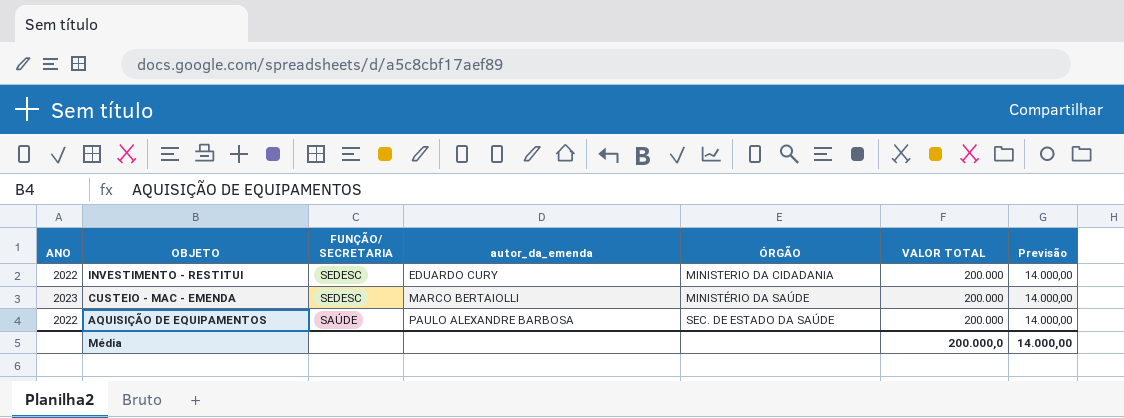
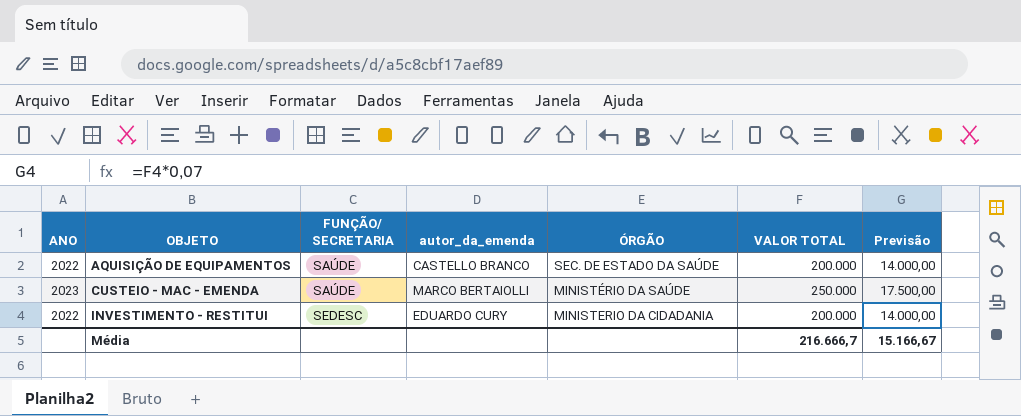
row order: OBJETO descending -> OBJETO ascending
AQUISIÇÃO DE EQUIPAMENTOS | autor_da_emenda: PAULO ALEXANDRE BARBOSA -> CASTELLO BRANCO
CUSTEIO - MAC - EMENDA | FUNÇÃO/ SECRETARIA: SEDESC -> SAÚDE
CUSTEIO - MAC - EMENDA | VALOR TOTAL: 200.000 -> 250.000
CUSTEIO - MAC - EMENDA | Previsão: 14.000,00 -> 17.500,00
Média | VALOR TOTAL: 200.000,0 -> 216.666,7
Média | Previsão: 14.000,00 -> 15.166,67

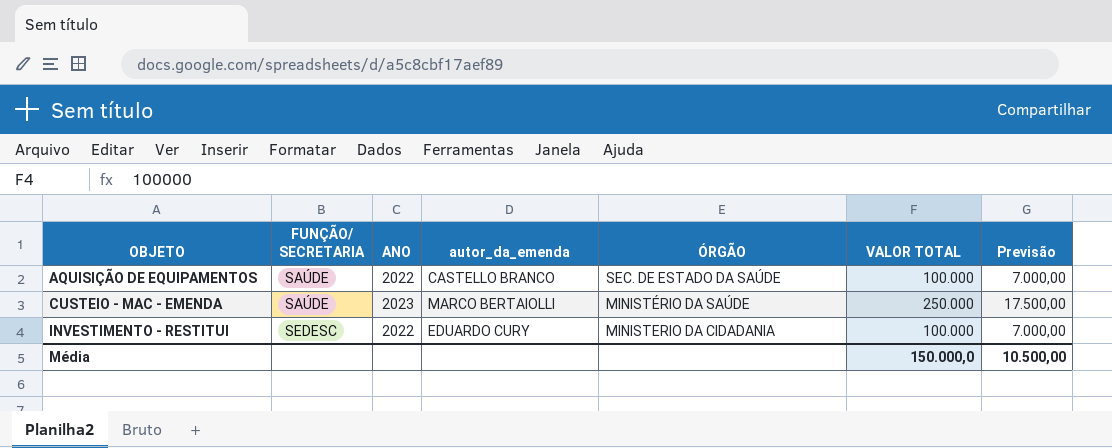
column ANO | position: 1 -> 3
AQUISIÇÃO DE EQUIPAMENTOS | VALOR TOTAL: 200.000 -> 100.000
AQUISIÇÃO DE EQUIPAMENTOS | Previsão: 14.000,00 -> 7.000,00
INVESTIMENTO - RESTITUI | VALOR TOTAL: 200.000 -> 100.000
INVESTIMENTO - RESTITUI | Previsão: 14.000,00 -> 7.000,00
Média | VALOR TOTAL: 216.666,7 -> 150.000,0
Média | Previsão: 15.166,67 -> 10.500,00

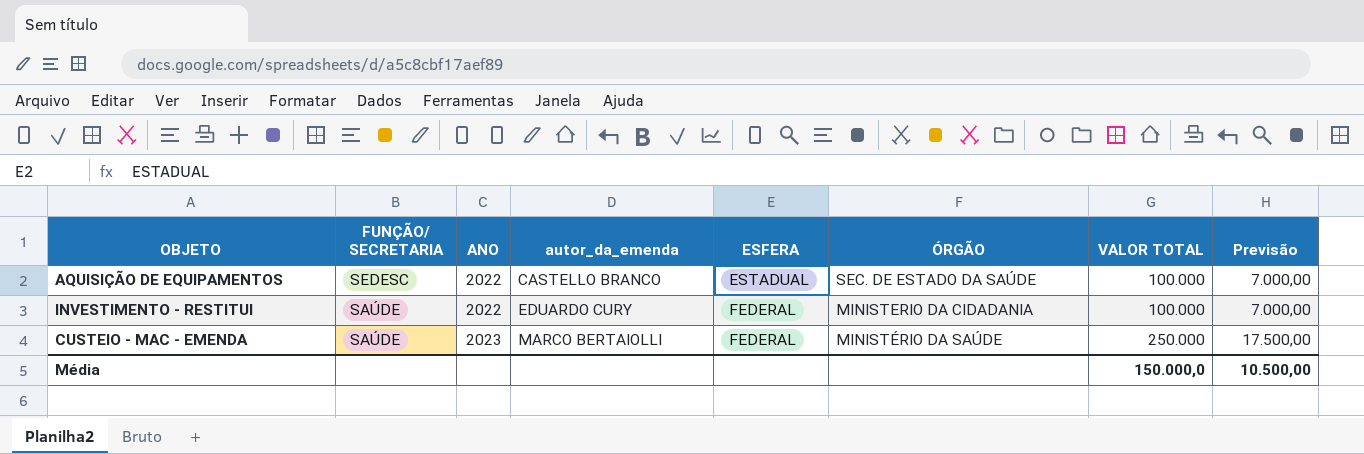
row order: OBJETO ascending -> FUNÇÃO/ SECRETARIA descending
column ESFERA | position: none -> 5
AQUISIÇÃO DE EQUIPAMENTOS | FUNÇÃO/ SECRETARIA: SAÚDE -> SEDESC
INVESTIMENTO - RESTITUI | FUNÇÃO/ SECRETARIA: SEDESC -> SAÚDE

